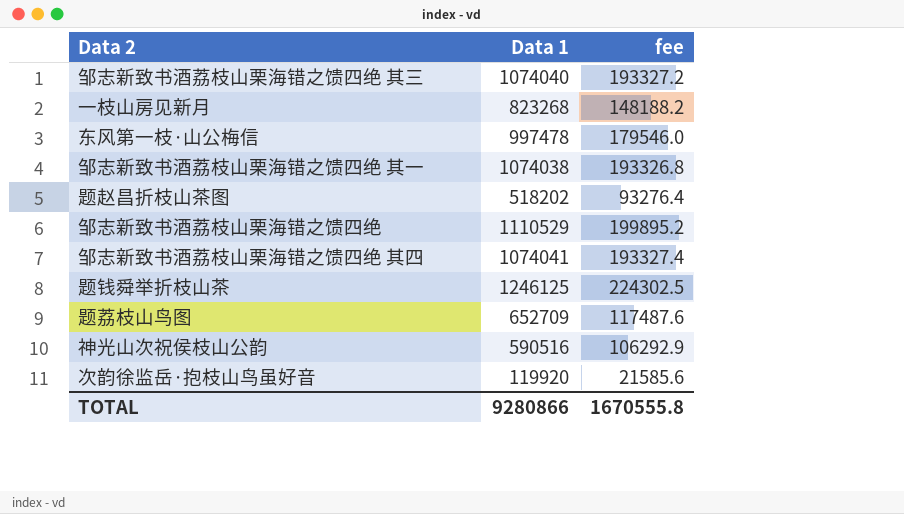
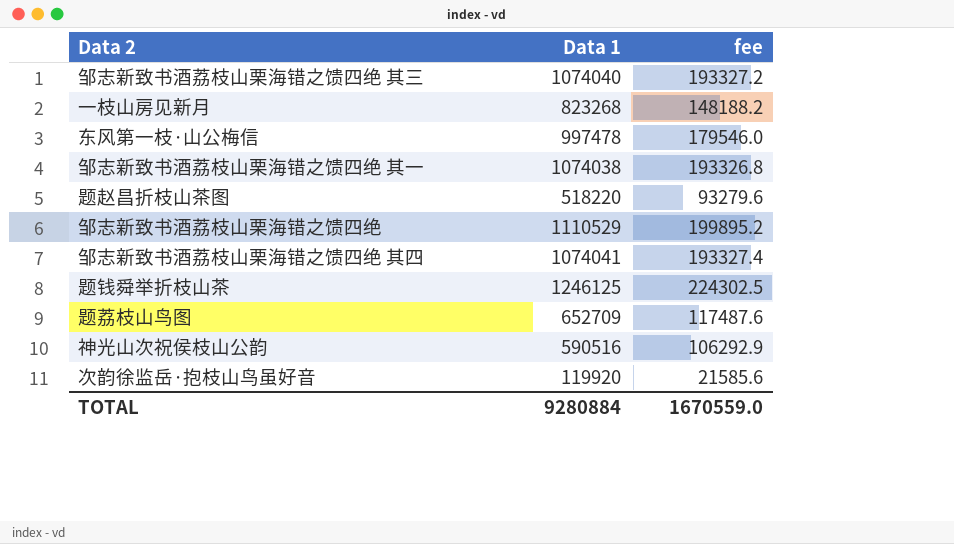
题赵昌折枝山茶图 | Data 1: 518202 -> 518220
题赵昌折枝山茶图 | fee: 93276.4 -> 93279.6
TOTAL | Data 1: 9280866 -> 9280884
TOTAL | fee: 1670555.8 -> 1670559.0

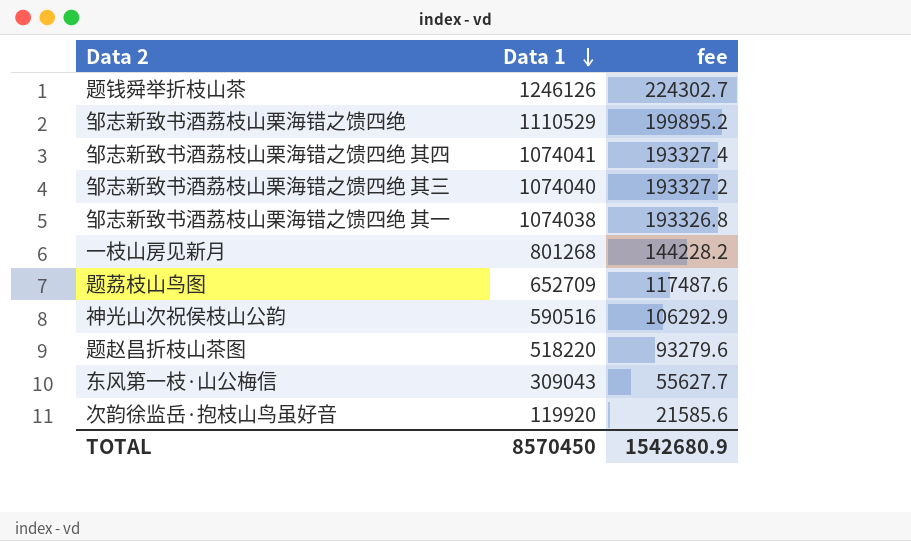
row order: none -> Data 1 descending
题钱舜举折枝山茶 | Data 1: 1246125 -> 1246126
题钱舜举折枝山茶 | fee: 224302.5 -> 224302.7
一枝山房见新月 | Data 1: 823268 -> 801268
一枝山房见新月 | fee: 148188.2 -> 144228.2
东风第一枝·山公梅信 | Data 1: 997478 -> 309043
东风第一枝·山公梅信 | fee: 179546.0 -> 55627.7
TOTAL | Data 1: 9280884 -> 8570450
TOTAL | fee: 1670559.0 -> 1542680.9

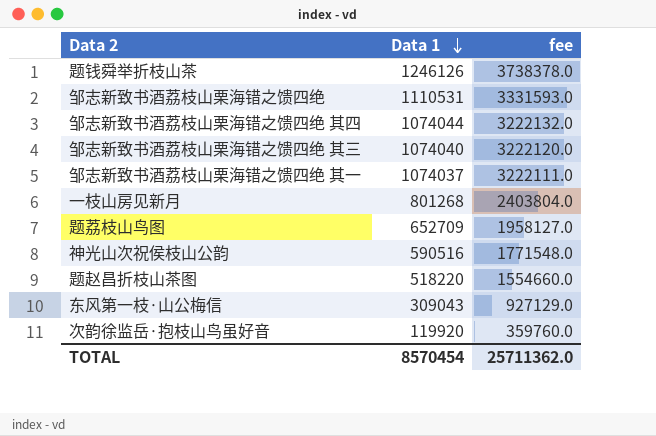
column fee | formula: [Data 1] * 0.18 -> [Data 1] * 3
邹志新致书酒荔枝山栗海错之馈四绝 | Data 1: 1110529 -> 1110531
邹志新致书酒荔枝山栗海错之馈四绝 其四 | Data 1: 1074041 -> 1074044
邹志新致书酒荔枝山栗海错之馈四绝 其一 | Data 1: 1074038 -> 1074037
TOTAL | Data 1: 8570450 -> 8570454
TOTAL | fee: 1542680.9 -> 25711362.0

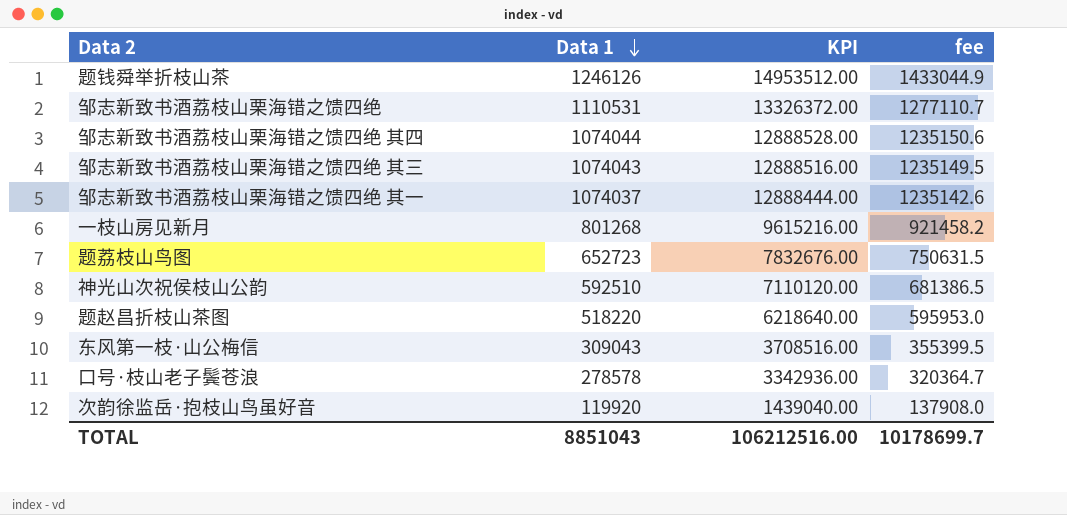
column KPI | formula: none -> [Data 1] * 12
column fee | formula: [Data 1] * 3 -> [Data 1] * 1.15
邹志新致书酒荔枝山栗海错之馈四绝 其三 | Data 1: 1074040 -> 1074043
题荔枝山鸟图 | Data 1: 652709 -> 652723
神光山次祝侯枝山公韵 | Data 1: 590516 -> 592510
row 口号·枝山老子鬓苍浪: none -> 278578 | 3342936.00 | 320364.7
TOTAL | Data 1: 8570454 -> 8851043
TOTAL | fee: 25711362.0 -> 10178699.7

